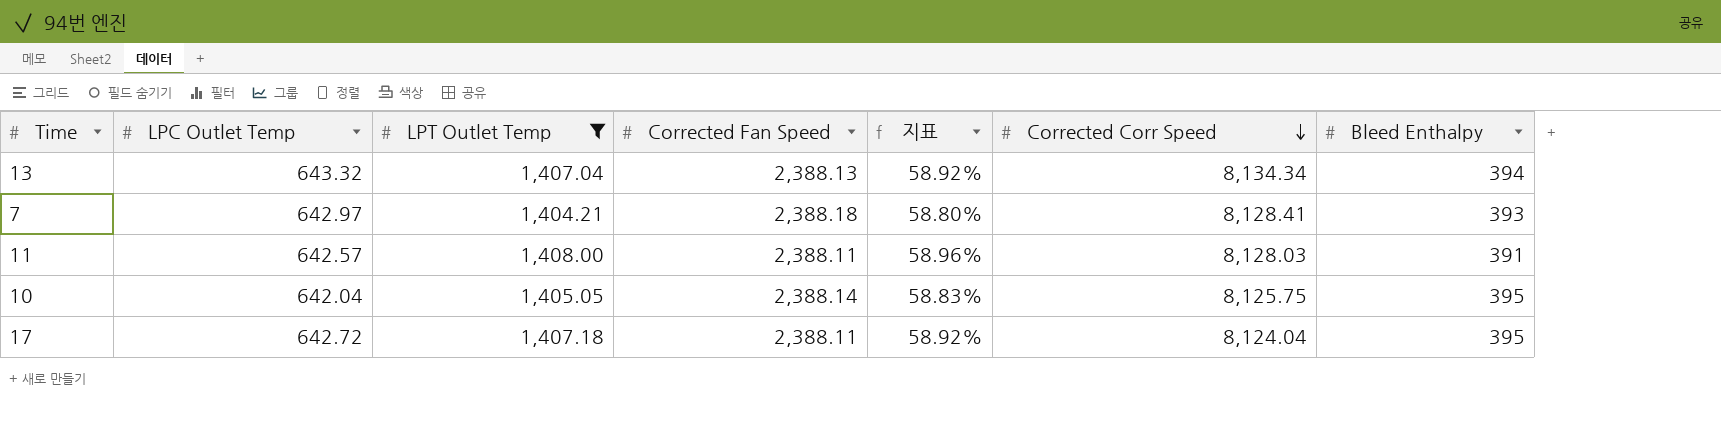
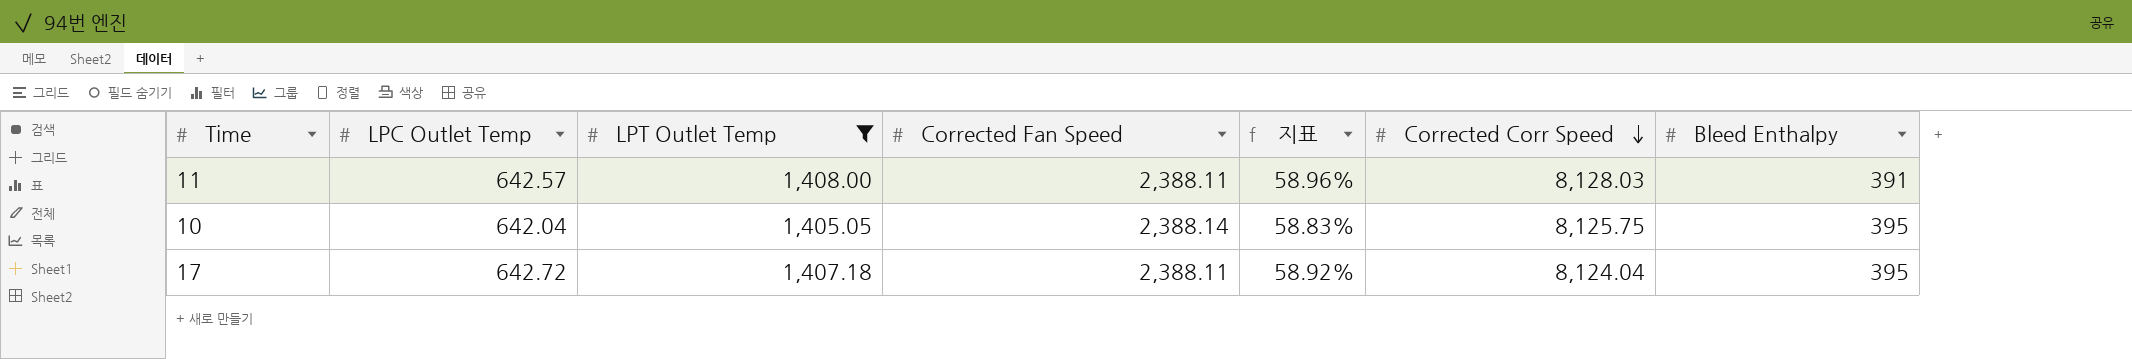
row 13: 643.32 | 1,407.04 | 2,388.13 | 58.92% | 8,134.34 | 394 -> none
row 7: 642.97 | 1,404.21 | 2,388.18 | 58.80% | 8,128.41 | 393 -> none

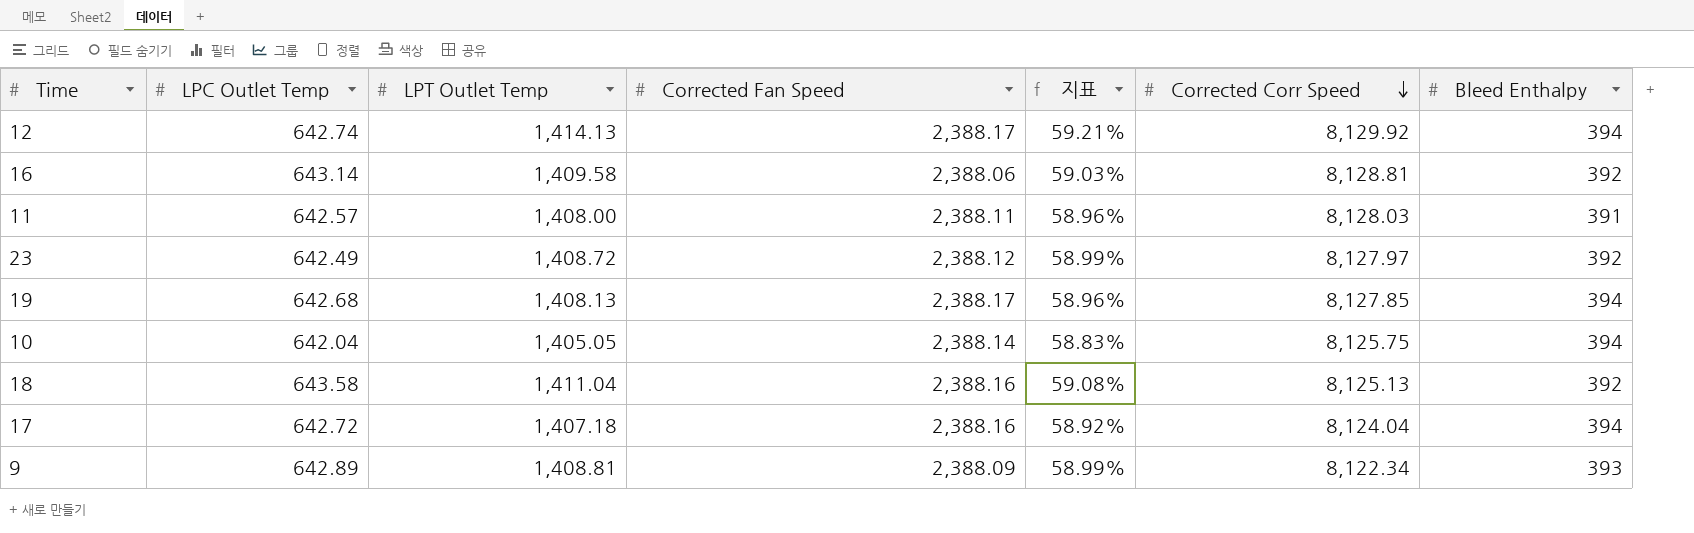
filter: LPT Outlet Temp <= 1,408.00 -> none
10 | Bleed Enthalpy: 395 -> 394
17 | Corrected Fan Speed: 2,388.11 -> 2,388.16
17 | Bleed Enthalpy: 395 -> 394

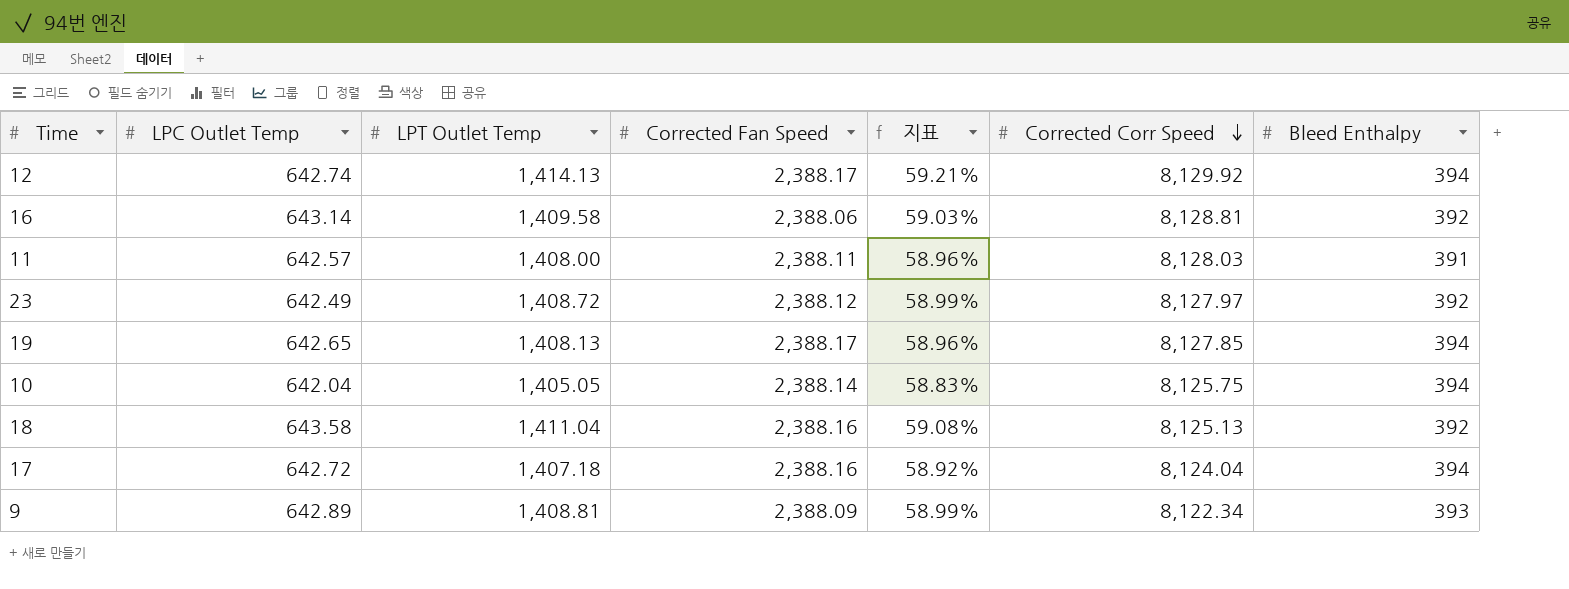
19 | LPC Outlet Temp: 642.68 -> 642.65

